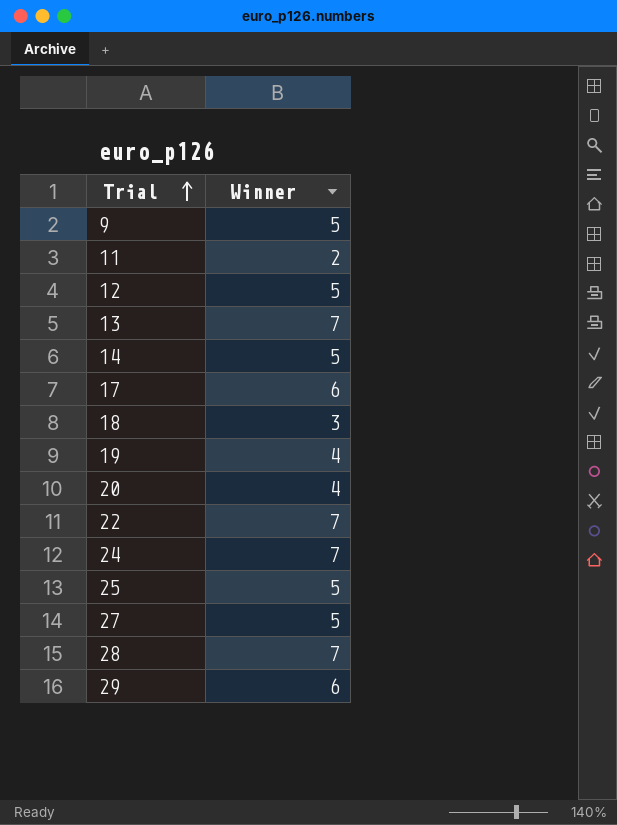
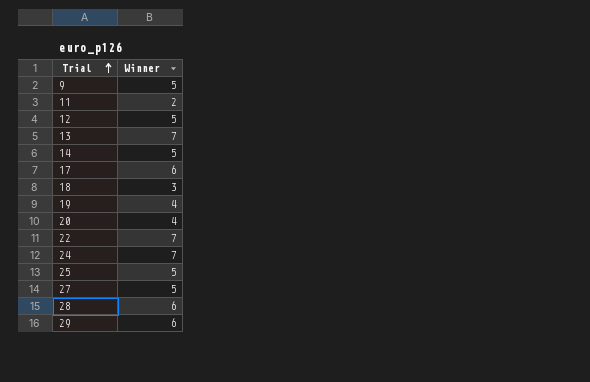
28 | Winner: 7 -> 6

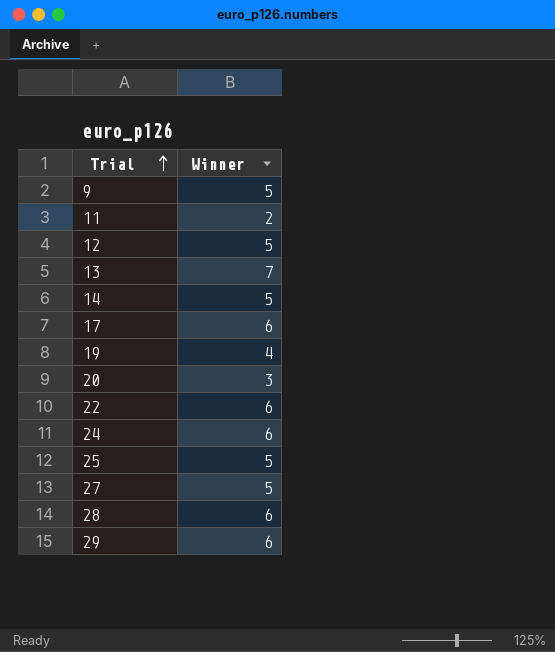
row 18: 3 -> none
20 | Winner: 4 -> 3
22 | Winner: 7 -> 6
24 | Winner: 7 -> 6

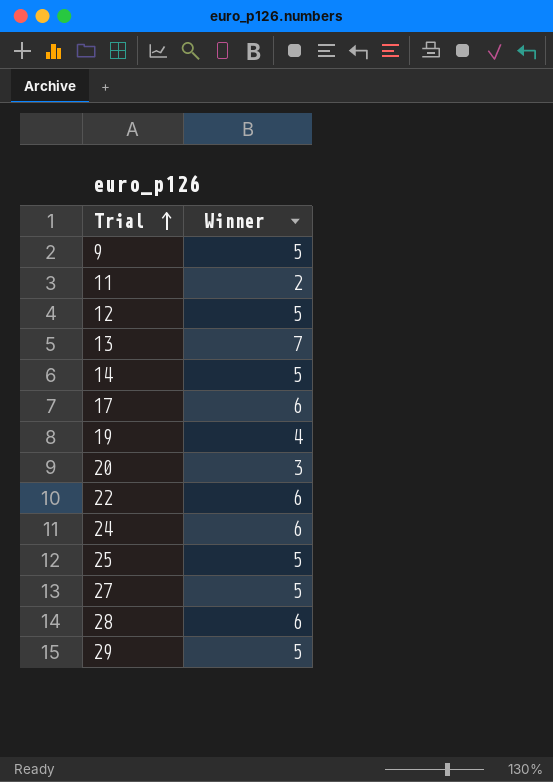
29 | Winner: 6 -> 5

